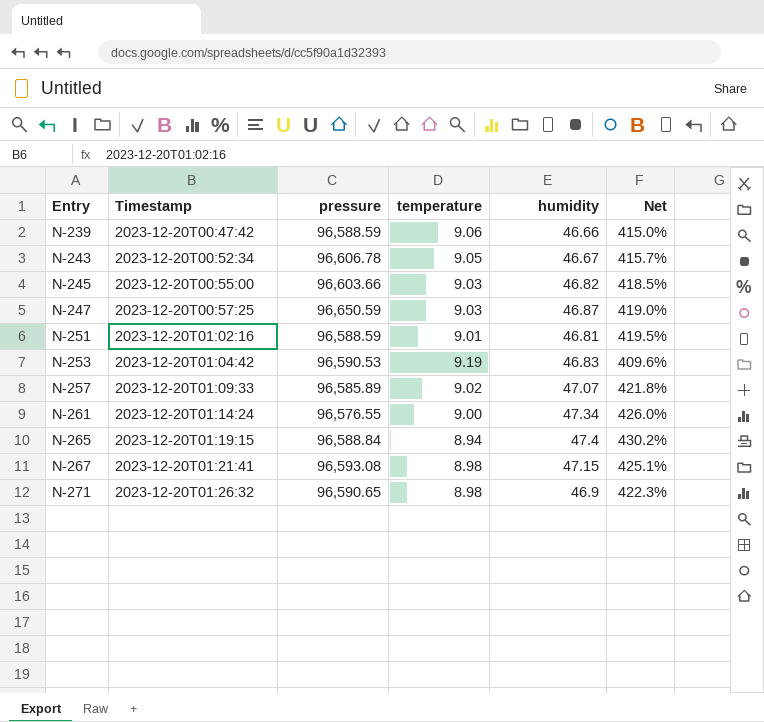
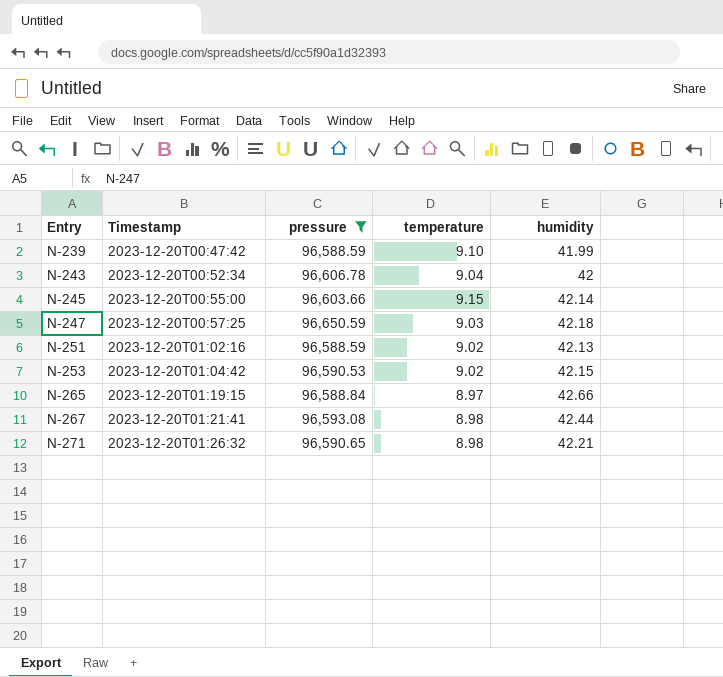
filter: none -> pressure >= 96,588.59
column Net | formula: ([humidity] - [temperature]) / [temperature] -> none
N-239 | temperature: 9.06 -> 9.10
N-239 | humidity: 46.66 -> 41.99
N-243 | temperature: 9.05 -> 9.04
N-243 | humidity: 46.67 -> 42
N-245 | temperature: 9.03 -> 9.15
N-245 | humidity: 46.82 -> 42.14
N-247 | humidity: 46.87 -> 42.18
N-251 | temperature: 9.01 -> 9.02
N-251 | humidity: 46.81 -> 42.13
N-253 | temperature: 9.19 -> 9.02
N-253 | humidity: 46.83 -> 42.15
N-265 | temperature: 8.94 -> 8.97
N-265 | humidity: 47.4 -> 42.66
N-267 | humidity: 47.15 -> 42.44
N-271 | humidity: 46.9 -> 42.21

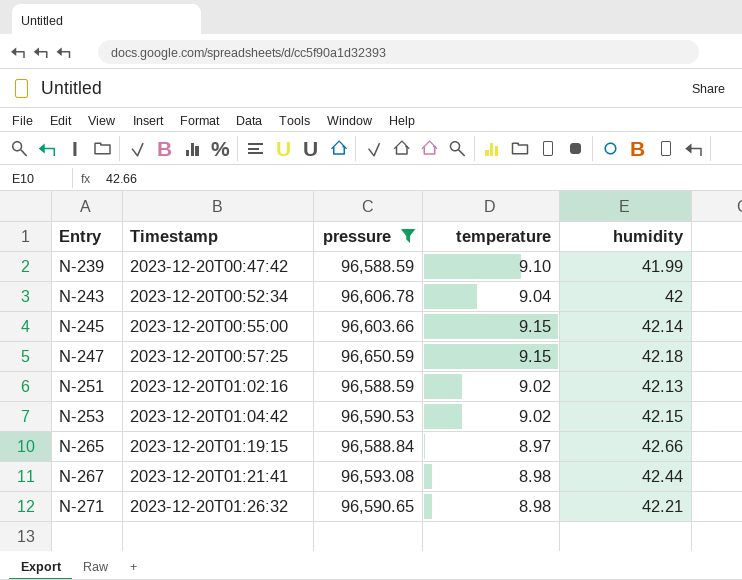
N-247 | temperature: 9.03 -> 9.15

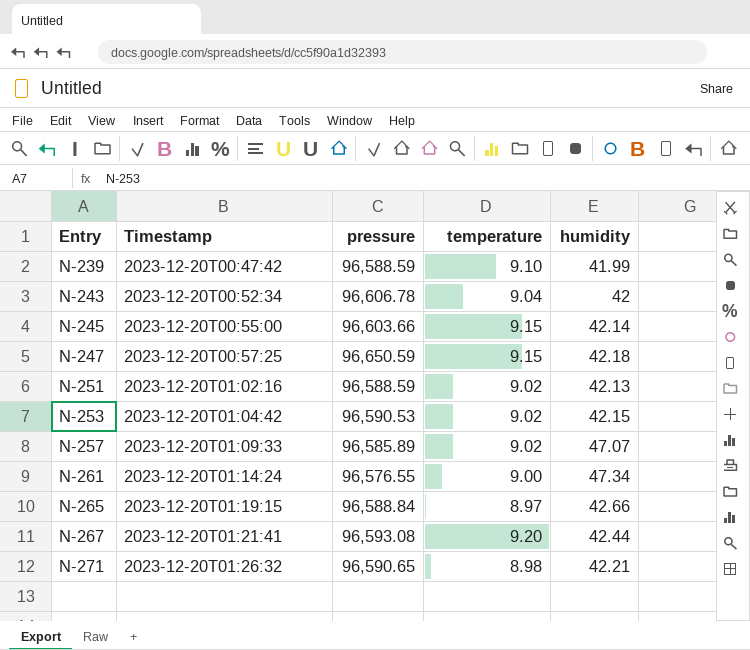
filter: pressure >= 96,588.59 -> none
N-267 | temperature: 8.98 -> 9.20

